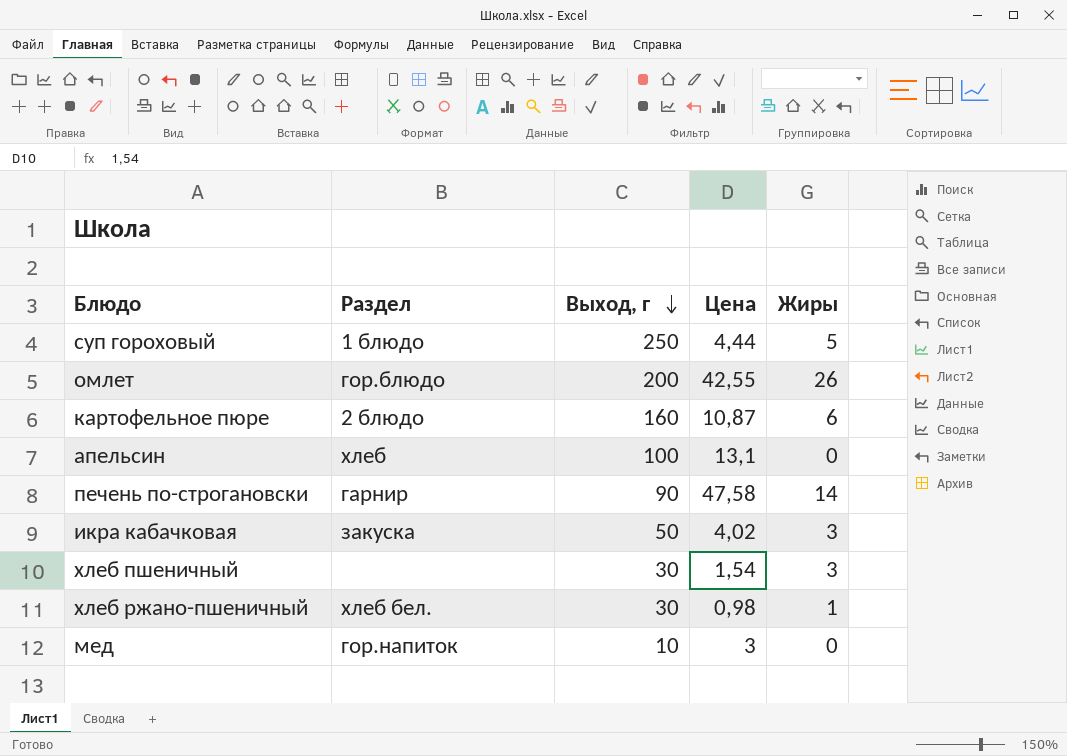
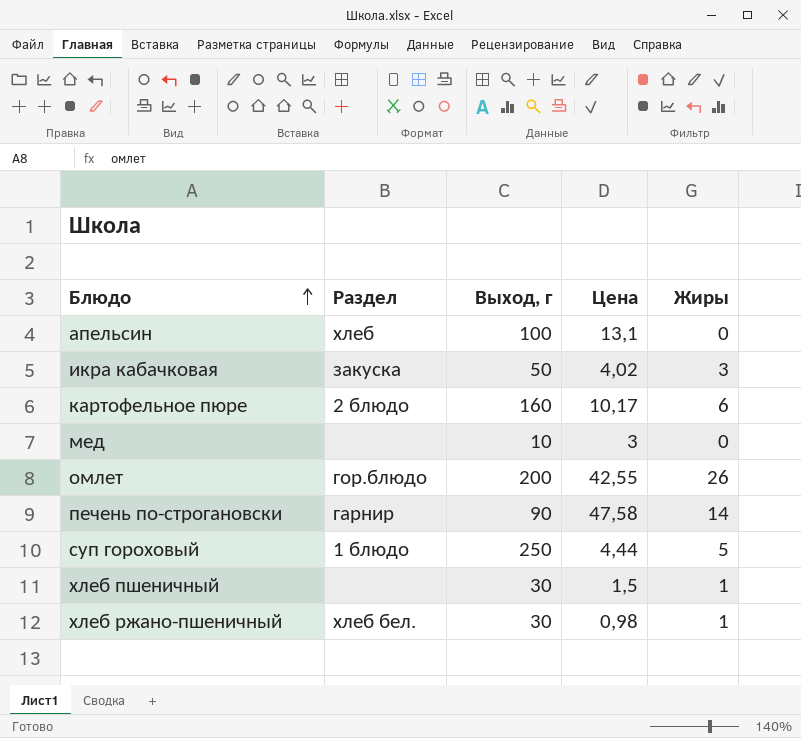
row order: Выход, г descending -> Блюдо ascending
картофельное пюре | Цена: 10,87 -> 10,17
мед | Раздел: гор.напиток -> none
хлеб пшеничный | Цена: 1,54 -> 1,5
хлеб пшеничный | Жиры: 3 -> 1

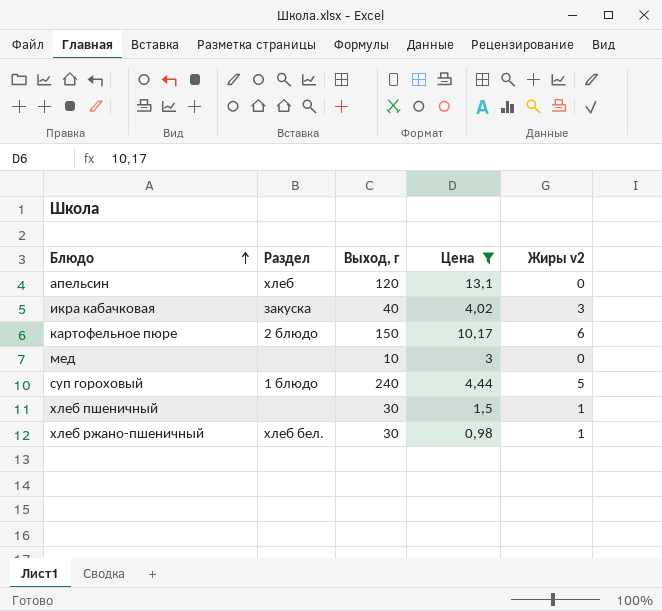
filter: none -> Цена <= 13,1
column name: Жиры -> Жиры v2
апельсин | Выход, г: 100 -> 120
икра кабачковая | Выход, г: 50 -> 40
картофельное пюре | Выход, г: 160 -> 150
суп гороховый | Выход, г: 250 -> 240

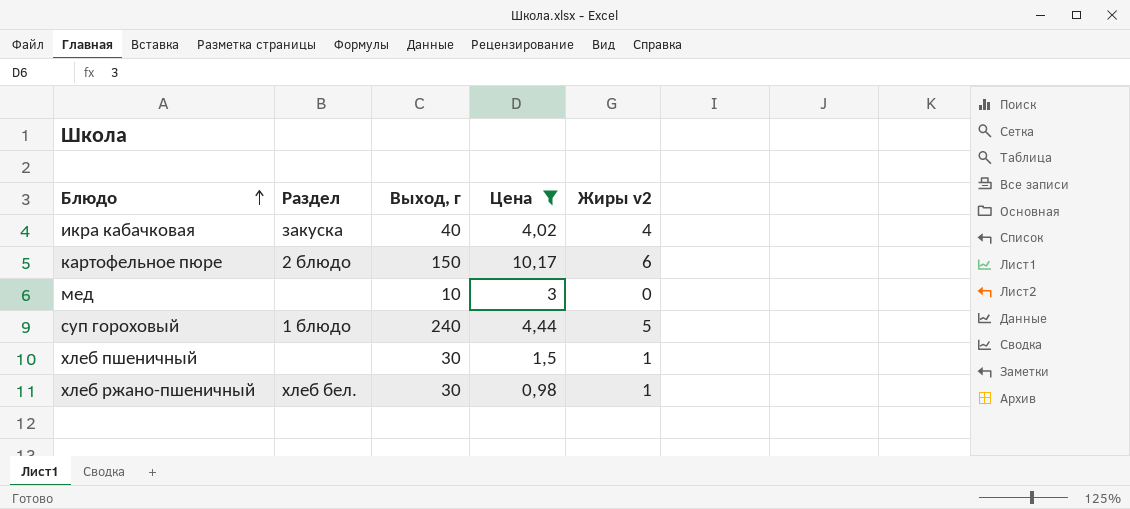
row апельсин: хлеб | 120 | 13,1 | 0 -> none
икра кабачковая | Жиры v2: 3 -> 4

